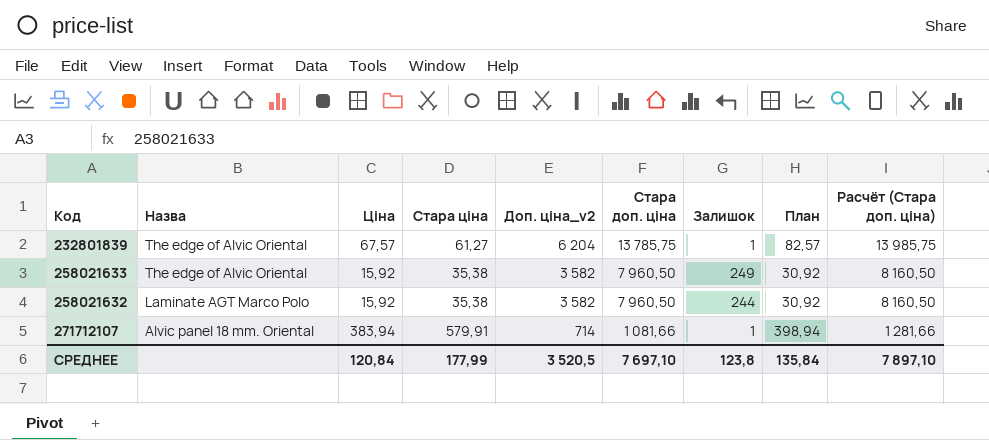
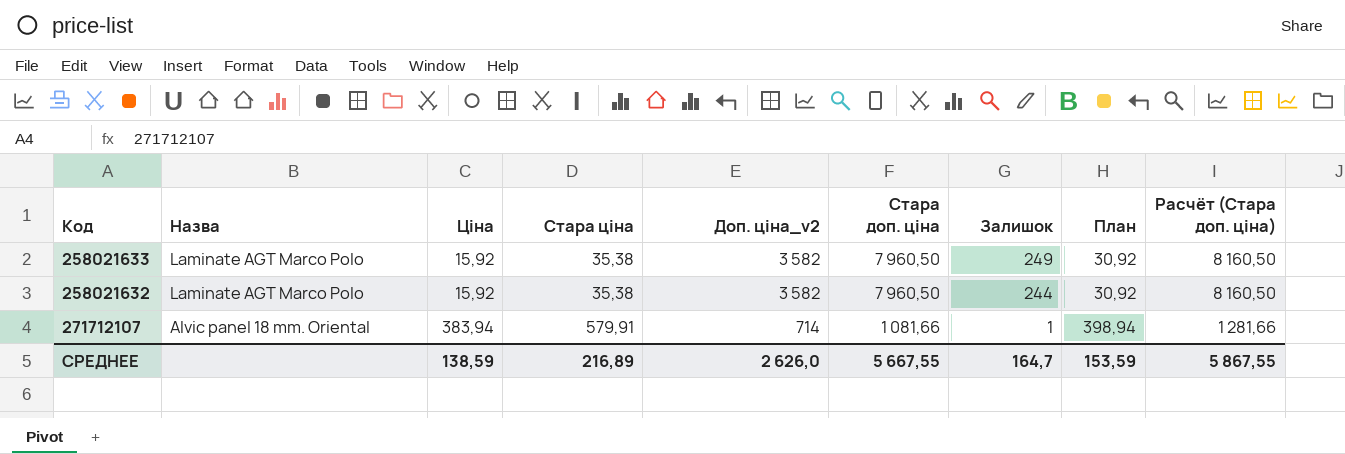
row 232801839: The edge of Alvic Oriental | 67,57 | 61,27 | 6 204 | 13 785,75 | 1 | 82,57 | 13 985,75 -> none
258021633 | Назва: The edge of Alvic Oriental -> Laminate AGT Marco Polo
СРЕДНЕЕ | Ціна: 120,84 -> 138,59
СРЕДНЕЕ | Стара ціна: 177,99 -> 216,89
СРЕДНЕЕ | Доп. ціна_v2: 3 520,5 -> 2 626,0
СРЕДНЕЕ | Стара доп. ціна: 7 697,10 -> 5 667,55
СРЕДНЕЕ | Залишок: 123,8 -> 164,7
СРЕДНЕЕ | План: 135,84 -> 153,59
СРЕДНЕЕ | Расчёт (Стара доп. ціна): 7 897,10 -> 5 867,55

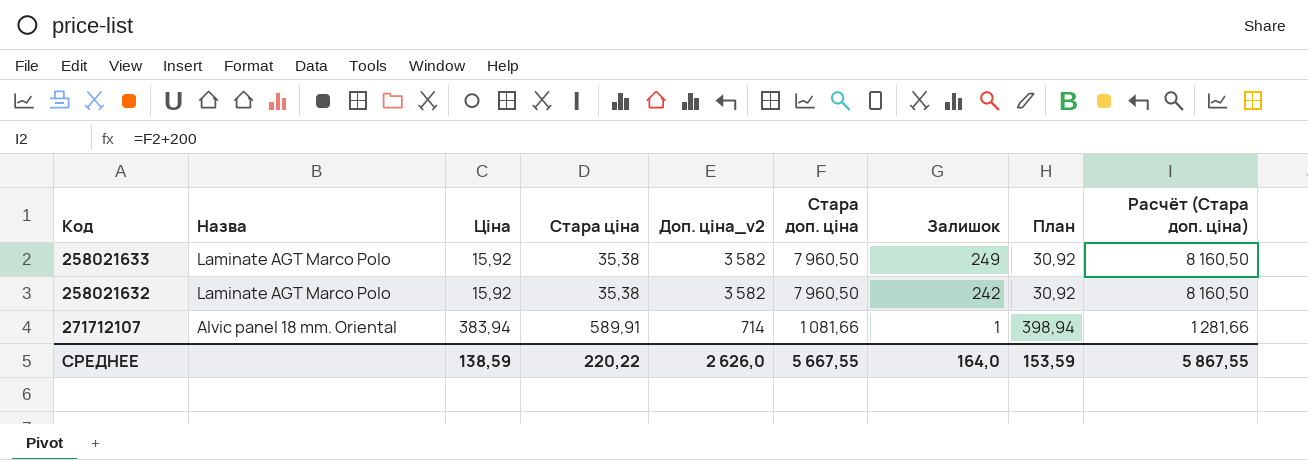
258021632 | Залишок: 244 -> 242
271712107 | Стара ціна: 579,91 -> 589,91
СРЕДНЕЕ | Стара ціна: 216,89 -> 220,22
СРЕДНЕЕ | Залишок: 164,7 -> 164,0

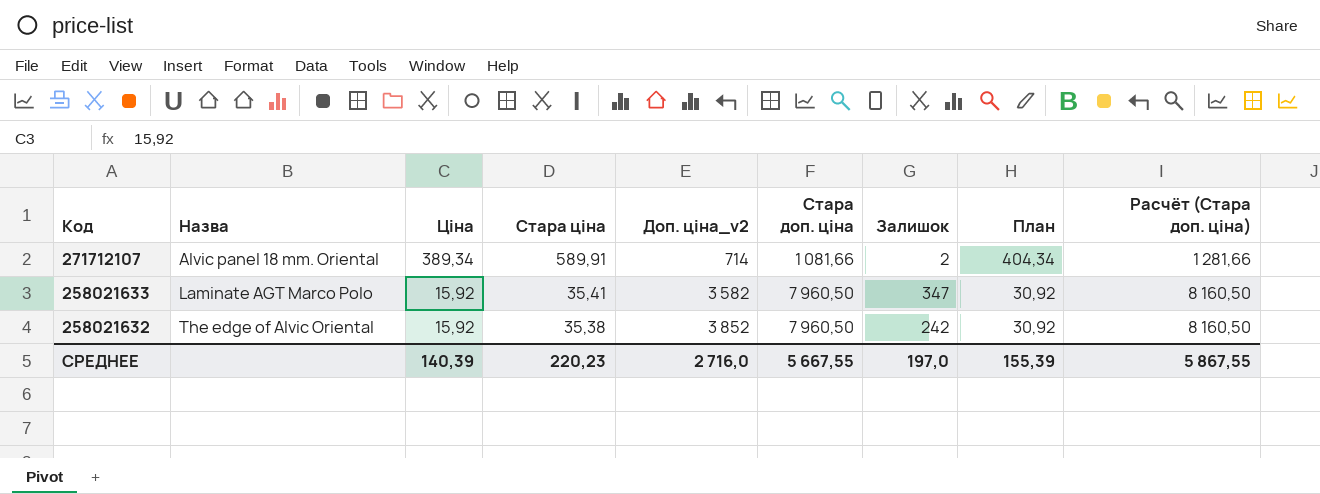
row order: Назва descending -> Код descending
271712107 | Ціна: 383,94 -> 389,34
271712107 | Залишок: 1 -> 2
271712107 | План: 398,94 -> 404,34
258021633 | Стара ціна: 35,38 -> 35,41
258021633 | Залишок: 249 -> 347
258021632 | Назва: Laminate AGT Marco Polo -> The edge of Alvic Oriental
258021632 | Доп. ціна_v2: 3 582 -> 3 852
СРЕДНЕЕ | Ціна: 138,59 -> 140,39
СРЕДНЕЕ | Стара ціна: 220,22 -> 220,23
СРЕДНЕЕ | Доп. ціна_v2: 2 626,0 -> 2 716,0
СРЕДНЕЕ | Залишок: 164,0 -> 197,0
СРЕДНЕЕ | План: 153,59 -> 155,39

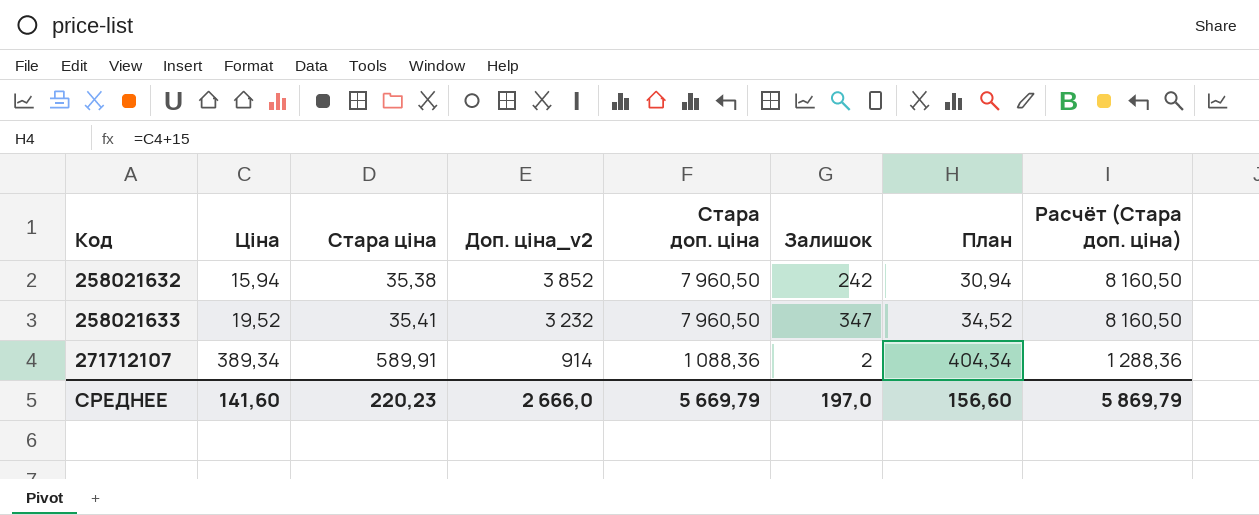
row order: Код descending -> Код ascending
column Назва | position: 2 -> none
258021632 | Ціна: 15,92 -> 15,94
258021632 | План: 30,92 -> 30,94
258021633 | Ціна: 15,92 -> 19,52
258021633 | Доп. ціна_v2: 3 582 -> 3 232
258021633 | План: 30,92 -> 34,52
271712107 | Доп. ціна_v2: 714 -> 914
271712107 | Стара доп. ціна: 1 081,66 -> 1 088,36
271712107 | Расчёт (Стара доп. ціна): 1 281,66 -> 1 288,36
СРЕДНЕЕ | Ціна: 140,39 -> 141,60
СРЕДНЕЕ | Доп. ціна_v2: 2 716,0 -> 2 666,0
СРЕДНЕЕ | Стара доп. ціна: 5 667,55 -> 5 669,79
СРЕДНЕЕ | План: 155,39 -> 156,60
СРЕДНЕЕ | Расчёт (Стара доп. ціна): 5 867,55 -> 5 869,79

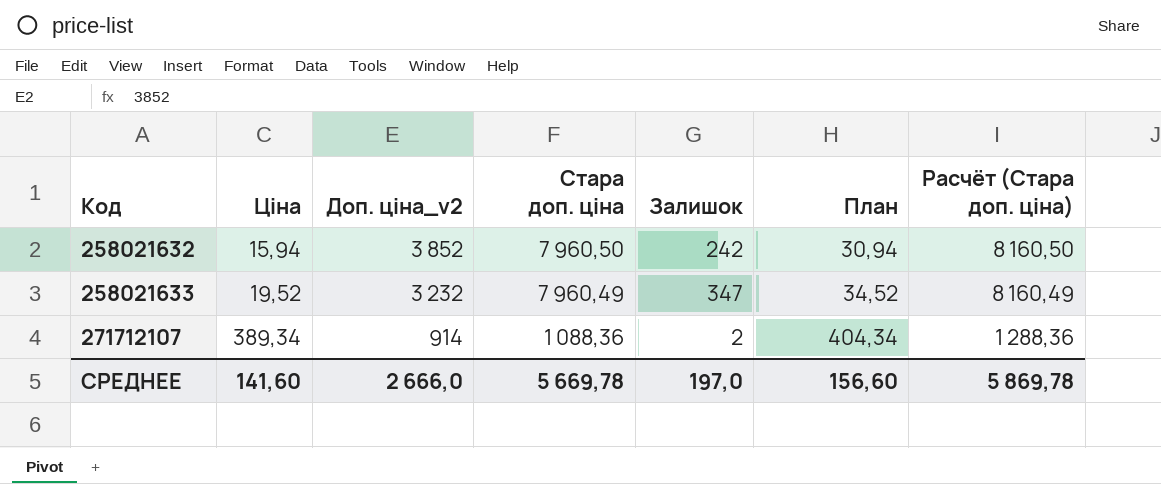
column Стара ціна | position: 3 -> none
258021633 | Стара доп. ціна: 7 960,50 -> 7 960,49
258021633 | Расчёт (Стара доп. ціна): 8 160,50 -> 8 160,49
СРЕДНЕЕ | Стара доп. ціна: 5 669,79 -> 5 669,78
СРЕДНЕЕ | Расчёт (Стара доп. ціна): 5 869,79 -> 5 869,78

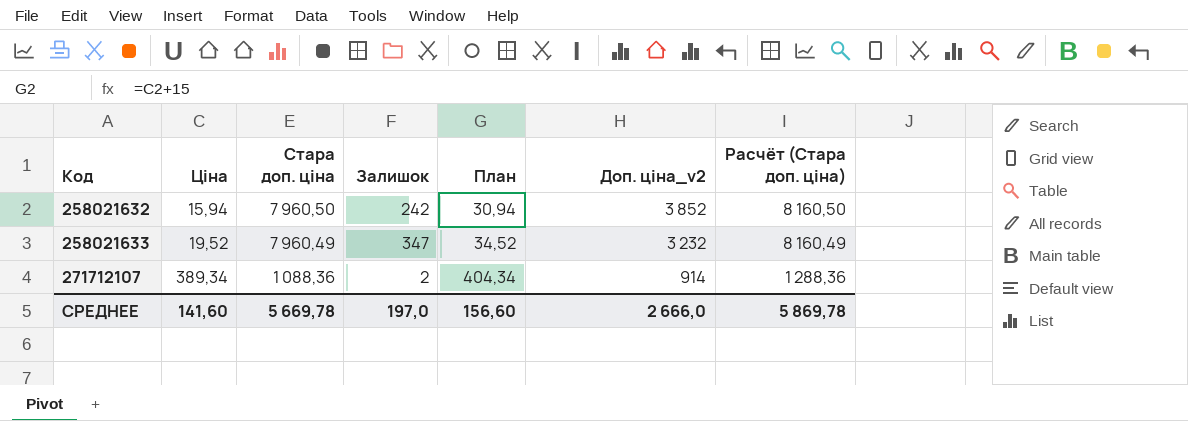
column Доп. ціна_v2 | position: 3 -> 6

